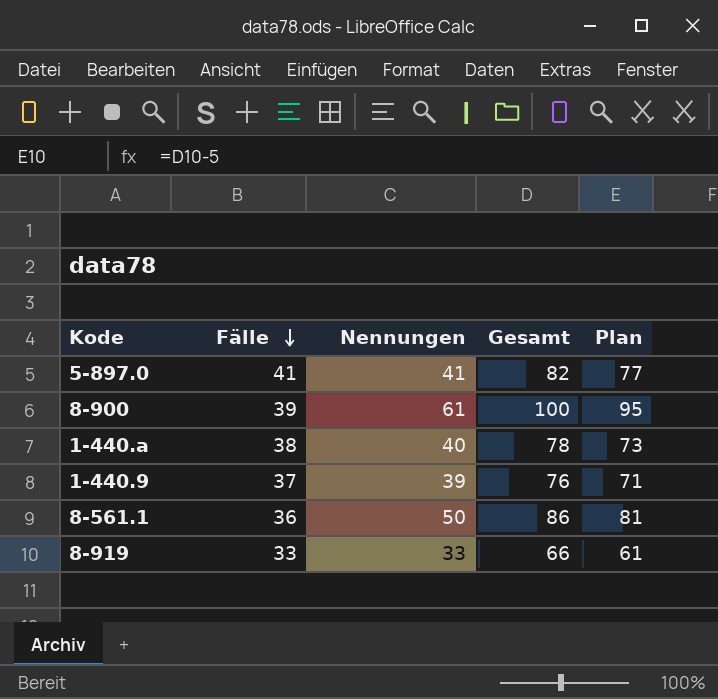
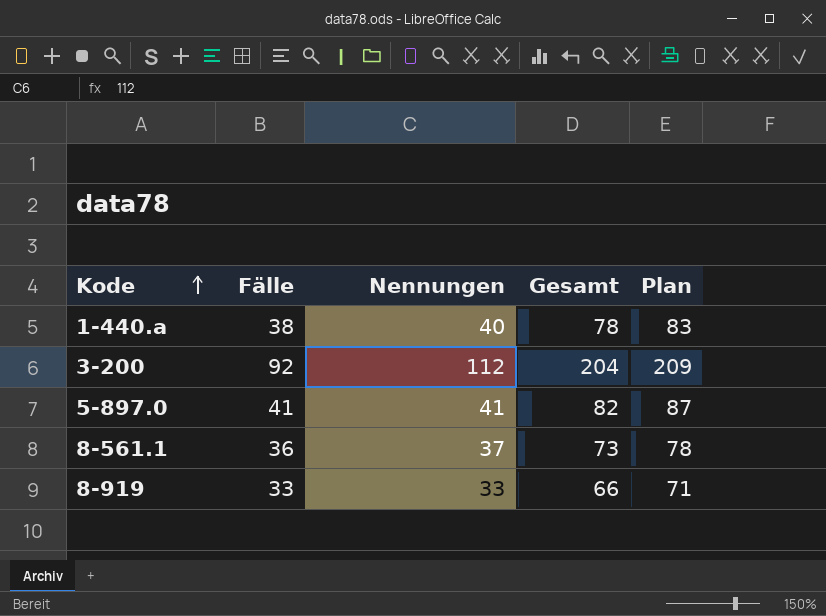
row order: Fälle descending -> Kode ascending
column Plan | formula: [Gesamt] - 5 -> [Gesamt] + 5
row 8-900: 39 | 61 | 100 | 95 -> none
row 1-440.9: 37 | 39 | 76 | 71 -> none
row 3-200: none -> 92 | 112 | 204 | 209
8-561.1 | Nennungen: 50 -> 37
8-561.1 | Gesamt: 86 -> 73

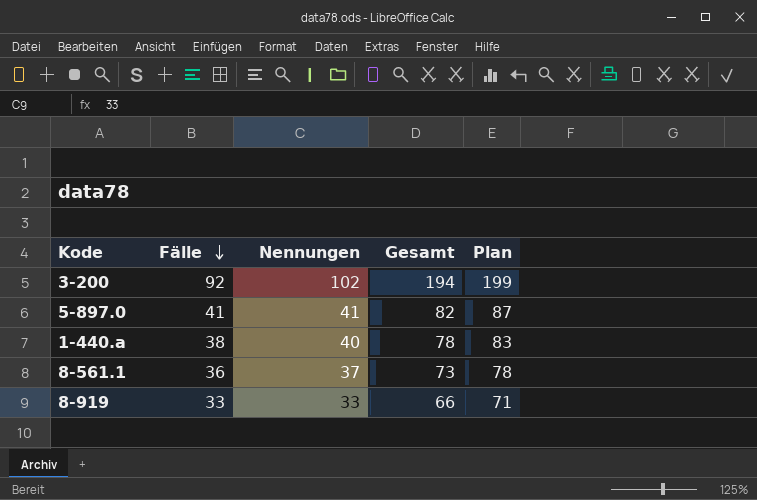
row order: Kode ascending -> Fälle descending
3-200 | Nennungen: 112 -> 102
3-200 | Gesamt: 204 -> 194
3-200 | Plan: 209 -> 199

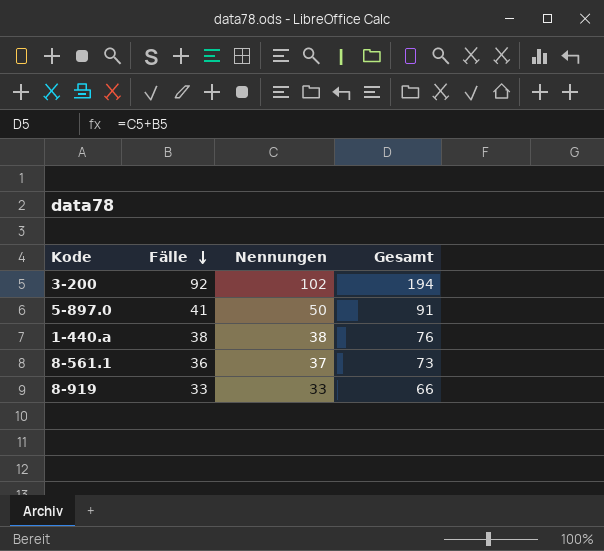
column Plan | formula: [Gesamt] + 5 -> none
5-897.0 | Nennungen: 41 -> 50
5-897.0 | Gesamt: 82 -> 91
1-440.a | Nennungen: 40 -> 38
1-440.a | Gesamt: 78 -> 76

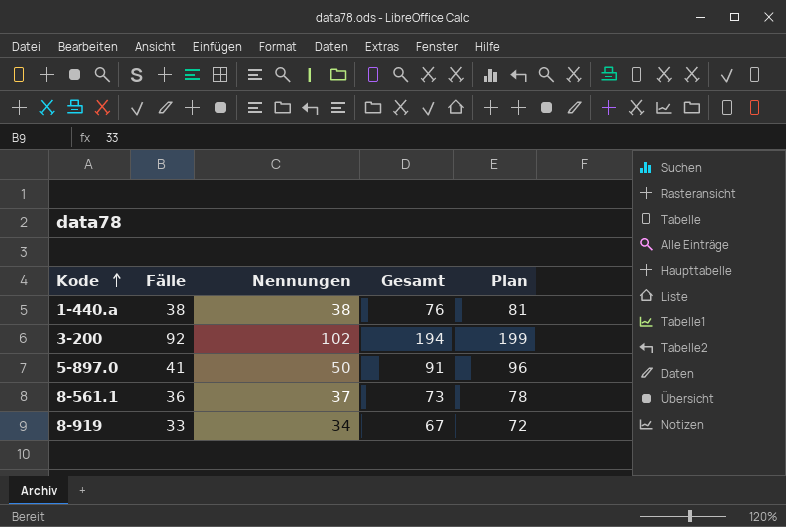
row order: Fälle descending -> Kode ascending
column Plan | formula: none -> [Gesamt] + 5
8-919 | Nennungen: 33 -> 34
8-919 | Gesamt: 66 -> 67

